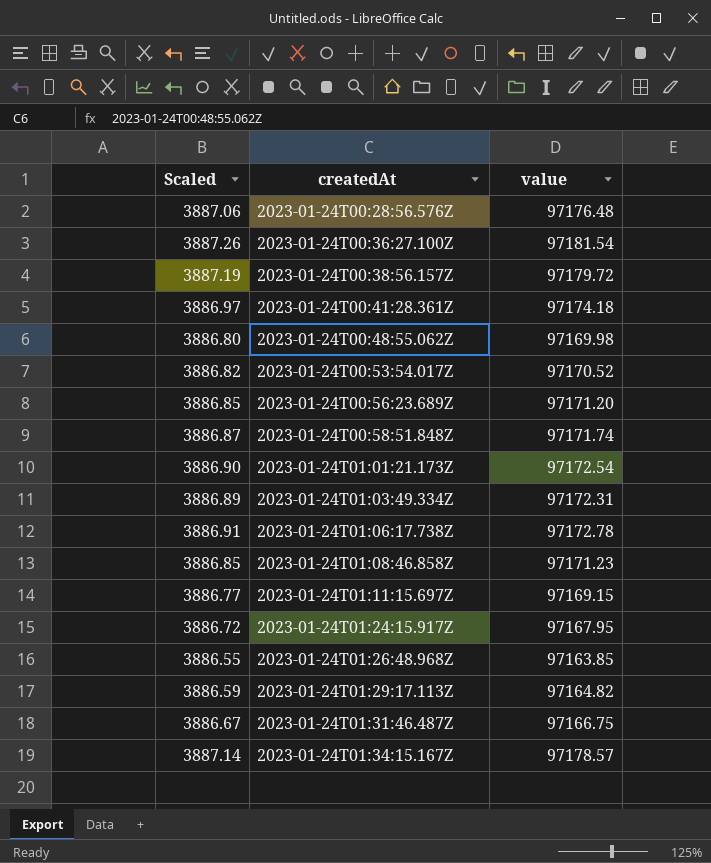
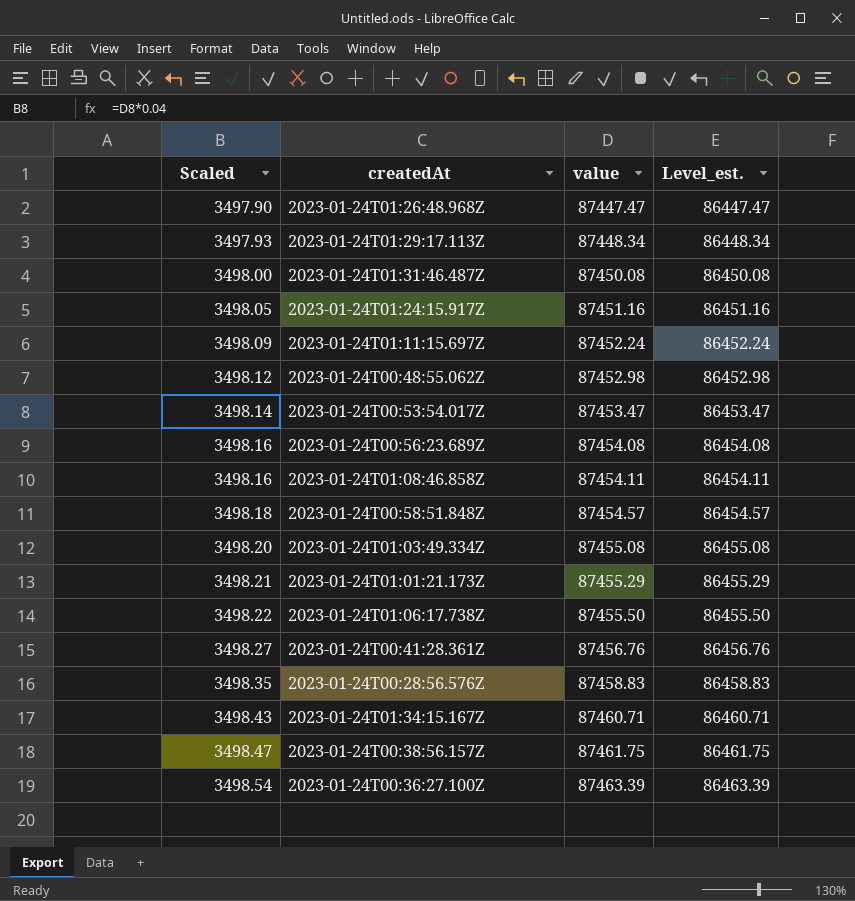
row order: createdAt ascending -> Scaled ascending
column Level_est. | formula: none -> [value] - 1000
2023-01-24T01:26:48.968Z | Scaled: 3886.55 -> 3497.90
2023-01-24T01:26:48.968Z | value: 97163.85 -> 87447.47
2023-01-24T01:29:17.113Z | Scaled: 3886.59 -> 3497.93
2023-01-24T01:29:17.113Z | value: 97164.82 -> 87448.34
2023-01-24T01:31:46.487Z | Scaled: 3886.67 -> 3498.00
2023-01-24T01:31:46.487Z | value: 97166.75 -> 87450.08
2023-01-24T01:24:15.917Z | Scaled: 3886.72 -> 3498.05
2023-01-24T01:24:15.917Z | value: 97167.95 -> 87451.16
2023-01-24T01:11:15.697Z | Scaled: 3886.77 -> 3498.09
2023-01-24T01:11:15.697Z | value: 97169.15 -> 87452.24
2023-01-24T00:48:55.062Z | Scaled: 3886.80 -> 3498.12
2023-01-24T00:48:55.062Z | value: 97169.98 -> 87452.98
2023-01-24T00:53:54.017Z | Scaled: 3886.82 -> 3498.14
2023-01-24T00:53:54.017Z | value: 97170.52 -> 87453.47
2023-01-24T00:56:23.689Z | Scaled: 3886.85 -> 3498.16
2023-01-24T00:56:23.689Z | value: 97171.20 -> 87454.08
2023-01-24T01:08:46.858Z | Scaled: 3886.85 -> 3498.16
2023-01-24T01:08:46.858Z | value: 97171.23 -> 87454.11
2023-01-24T00:58:51.848Z | Scaled: 3886.87 -> 3498.18
2023-01-24T00:58:51.848Z | value: 97171.74 -> 87454.57
2023-01-24T01:03:49.334Z | Scaled: 3886.89 -> 3498.20
2023-01-24T01:03:49.334Z | value: 97172.31 -> 87455.08
2023-01-24T01:01:21.173Z | Scaled: 3886.90 -> 3498.21
2023-01-24T01:01:21.173Z | value: 97172.54 -> 87455.29
2023-01-24T01:06:17.738Z | Scaled: 3886.91 -> 3498.22
2023-01-24T01:06:17.738Z | value: 97172.78 -> 87455.50
2023-01-24T00:41:28.361Z | Scaled: 3886.97 -> 3498.27
2023-01-24T00:41:28.361Z | value: 97174.18 -> 87456.76
2023-01-24T00:28:56.576Z | Scaled: 3887.06 -> 3498.35
2023-01-24T00:28:56.576Z | value: 97176.48 -> 87458.83
2023-01-24T01:34:15.167Z | Scaled: 3887.14 -> 3498.43
2023-01-24T01:34:15.167Z | value: 97178.57 -> 87460.71
2023-01-24T00:38:56.157Z | Scaled: 3887.19 -> 3498.47
2023-01-24T00:38:56.157Z | value: 97179.72 -> 87461.75
2023-01-24T00:36:27.100Z | Scaled: 3887.26 -> 3498.54
2023-01-24T00:36:27.100Z | value: 97181.54 -> 87463.39

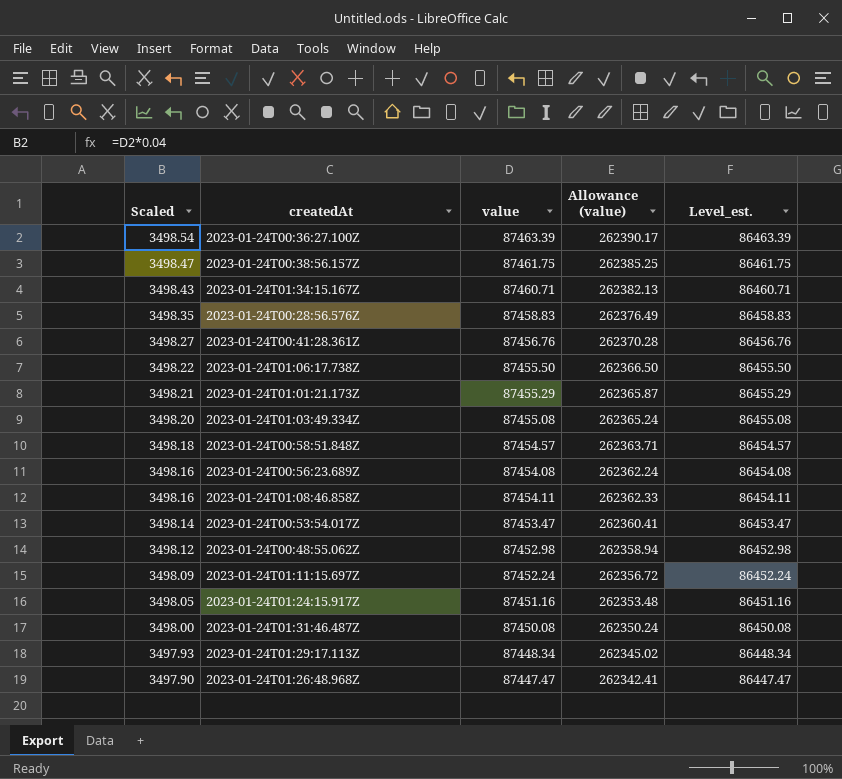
row order: Scaled ascending -> Scaled descending
column Allowance (value) | formula: none -> [value] * 3

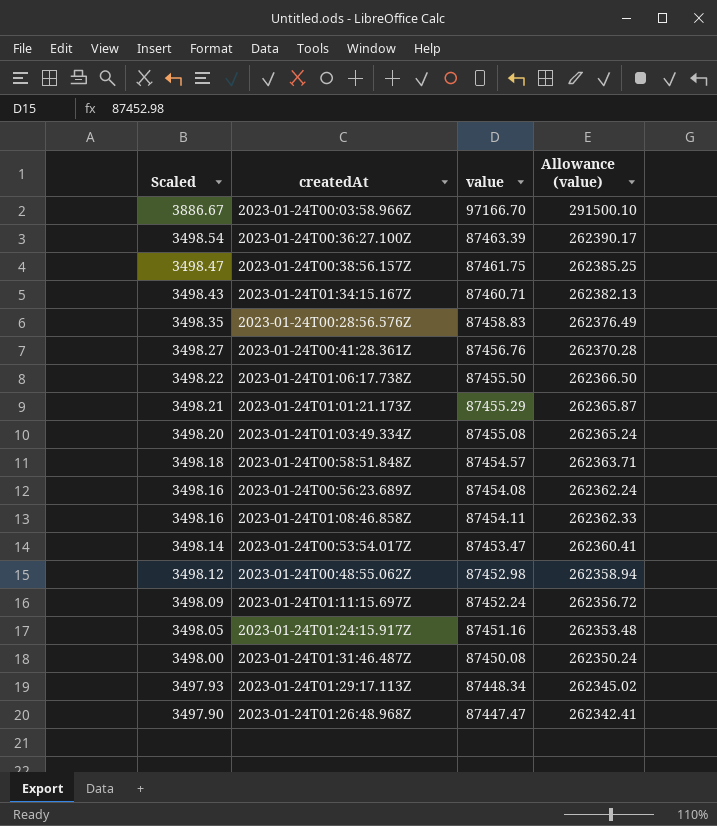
column Level_est. | formula: [value] - 1000 -> none
row 2023-01-24T00:03:58.966Z: none -> 3886.67 | 97166.70 | 291500.10

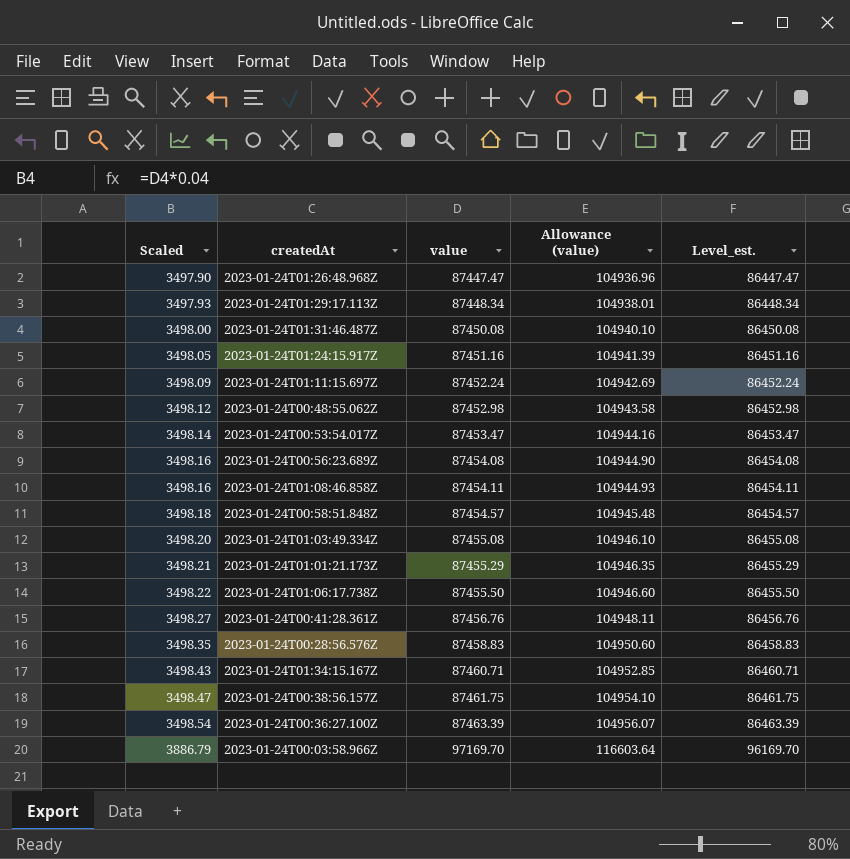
row order: Scaled descending -> Scaled ascending
column Allowance (value) | formula: [value] * 3 -> [value] * 1.2
column Level_est. | formula: none -> [value] - 1000
2023-01-24T00:03:58.966Z | Scaled: 3886.67 -> 3886.79
2023-01-24T00:03:58.966Z | value: 97166.70 -> 97169.70

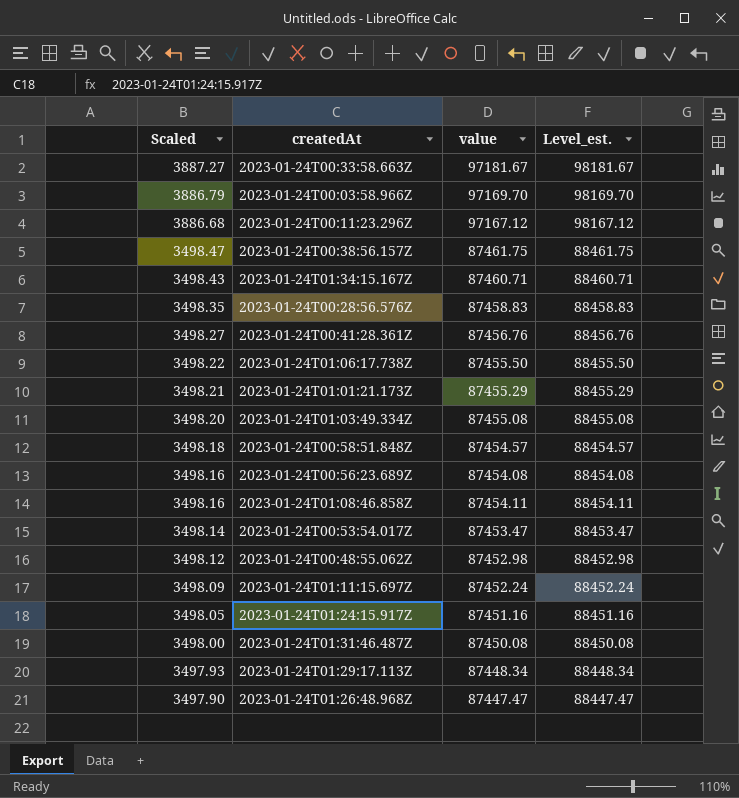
row order: Scaled ascending -> Scaled descending
column Allowance (value) | formula: [value] * 1.2 -> none
column Level_est. | formula: [value] - 1000 -> [value] + 1000
row 2023-01-24T00:36:27.100Z: 3498.54 | 87463.39 | 104956.07 | 86463.39 -> none
row 2023-01-24T00:33:58.663Z: none -> 3887.27 | 97181.67 | 98181.67
row 2023-01-24T00:11:23.296Z: none -> 3886.68 | 97167.12 | 98167.12

